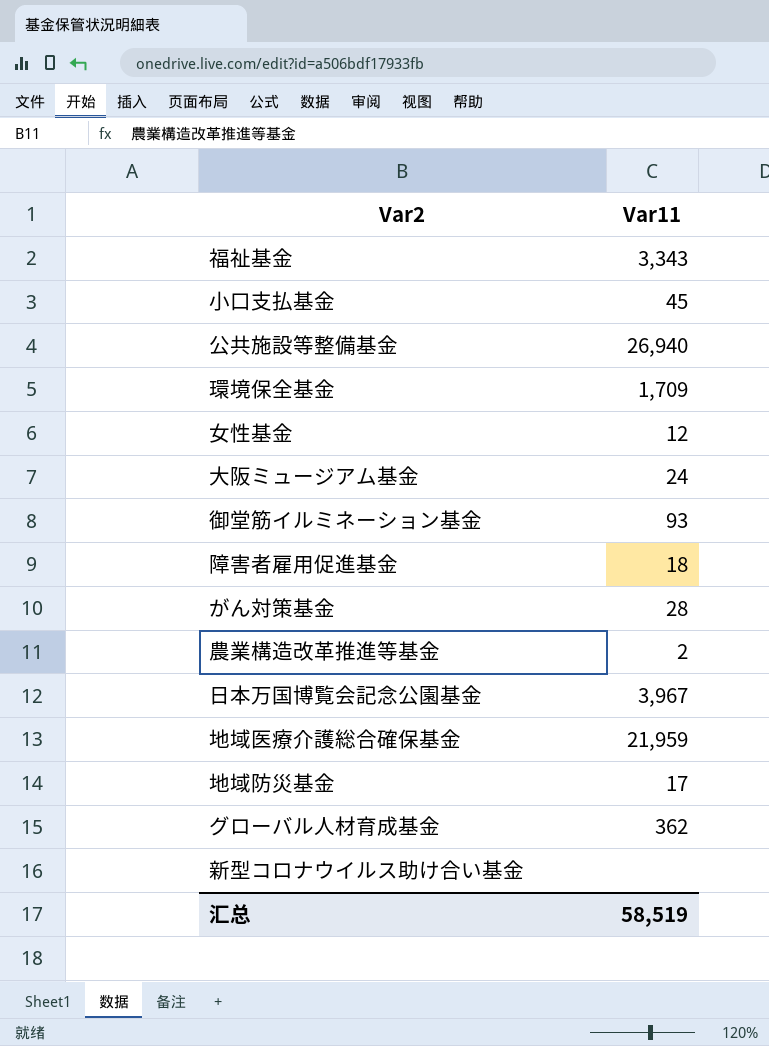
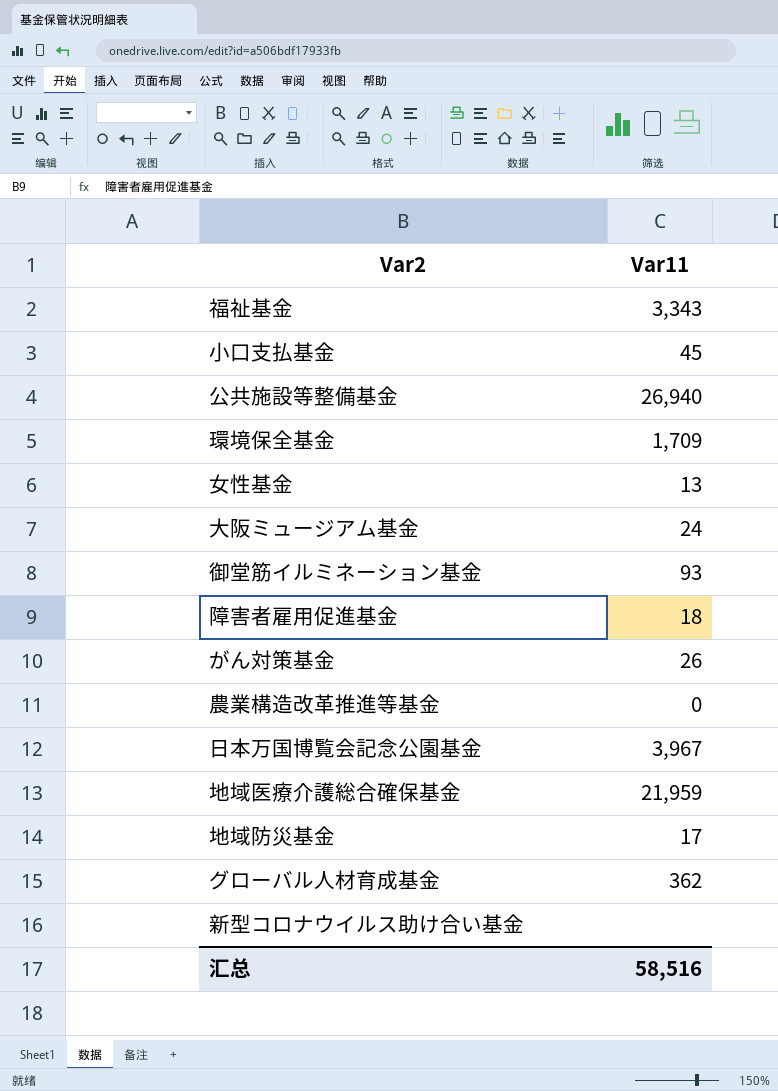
女性基金 | Var11: 12 -> 13
がん対策基金 | Var11: 28 -> 26
農業構造改革推進等基金 | Var11: 2 -> 0
汇总 | Var11: 58,519 -> 58,516

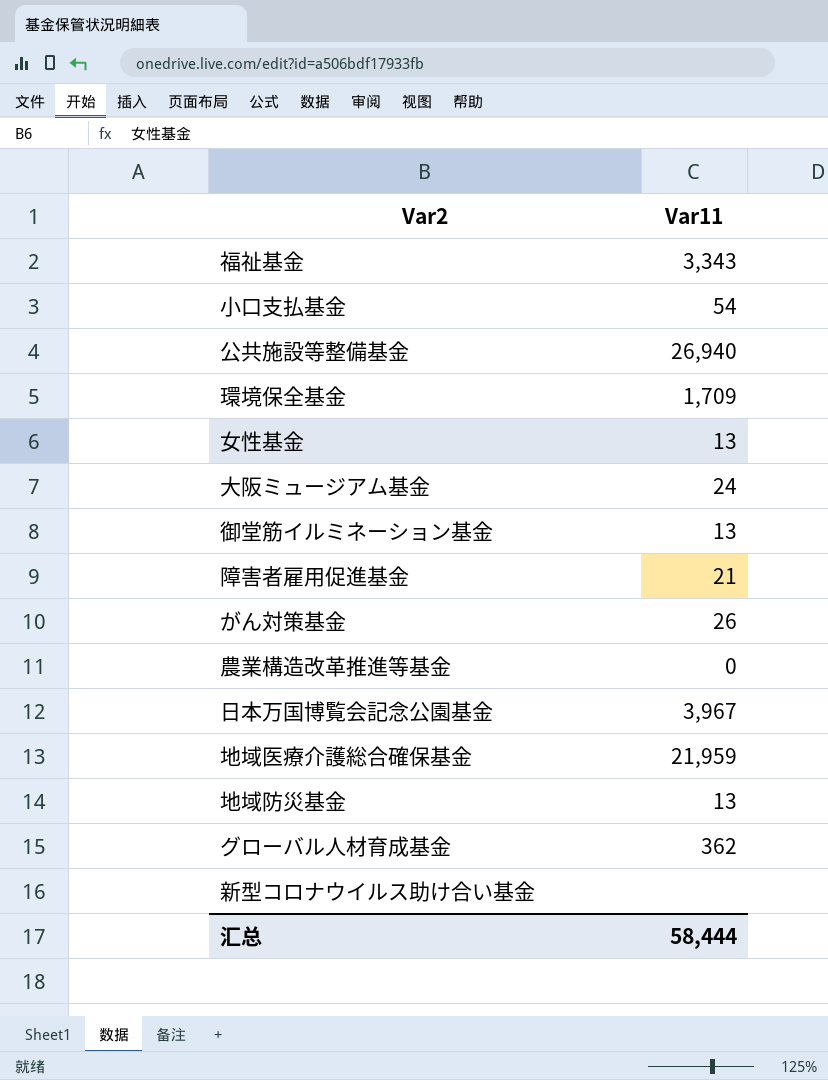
小口支払基金 | Var11: 45 -> 54
御堂筋イルミネーション基金 | Var11: 93 -> 13
障害者雇用促進基金 | Var11: 18 -> 21
地域防災基金 | Var11: 17 -> 13
汇总 | Var11: 58,516 -> 58,444

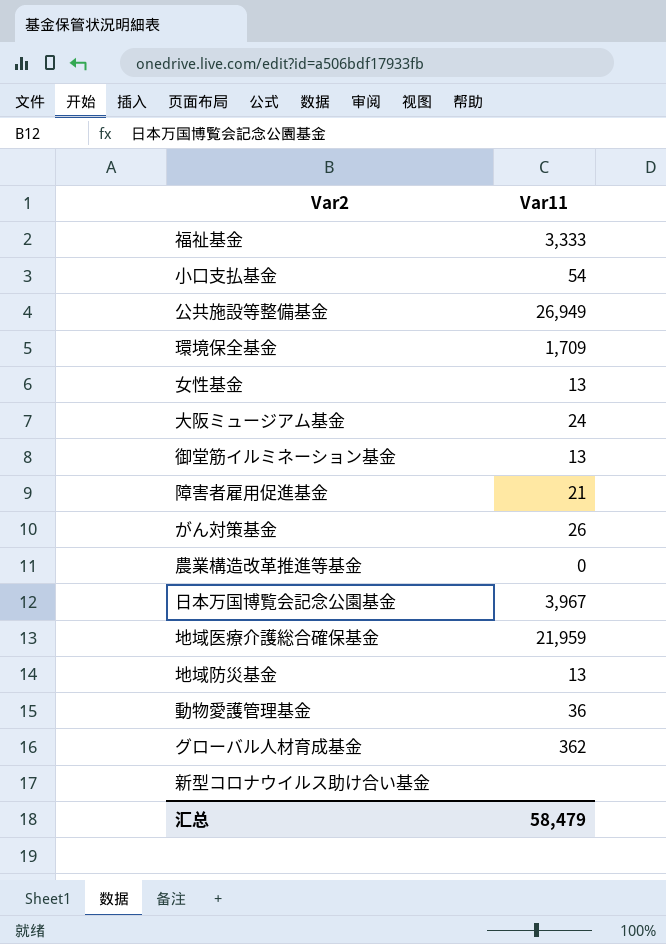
福祉基金 | Var11: 3,343 -> 3,333
公共施設等整備基金 | Var11: 26,940 -> 26,949
row 動物愛護管理基金: none -> 36
汇总 | Var11: 58,444 -> 58,479

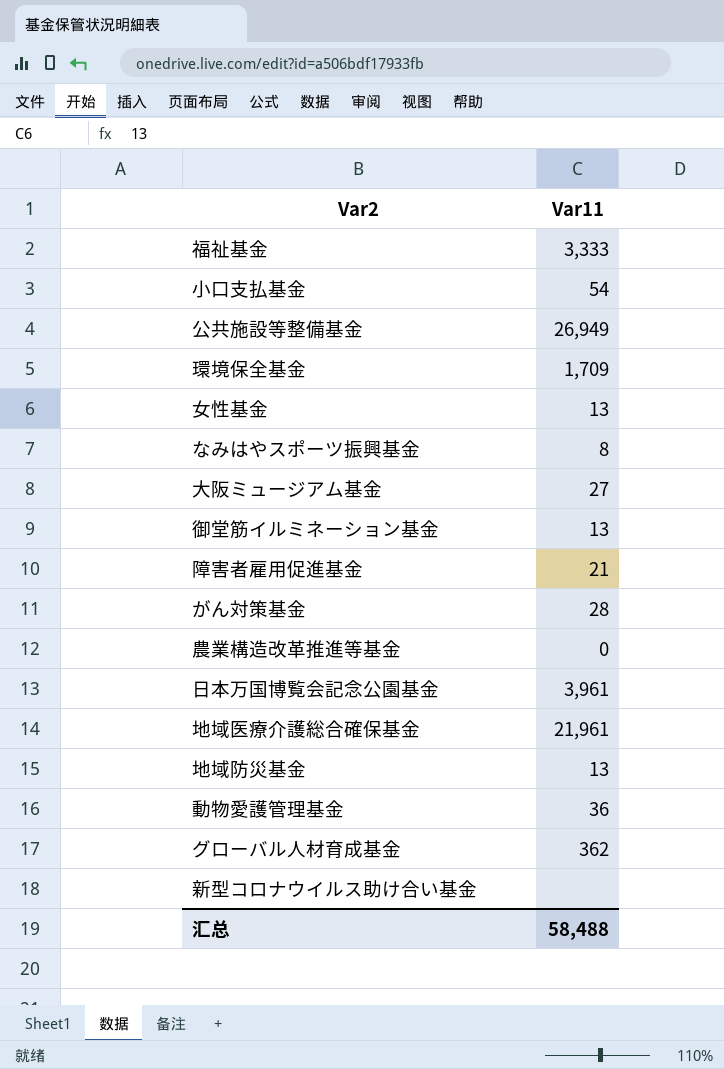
row なみはやスポーツ振興基金: none -> 8
大阪ミュージアム基金 | Var11: 24 -> 27
がん対策基金 | Var11: 26 -> 28
日本万国博覧会記念公園基金 | Var11: 3,967 -> 3,961
地域医療介護総合確保基金 | Var11: 21,959 -> 21,961
汇总 | Var11: 58,479 -> 58,488

